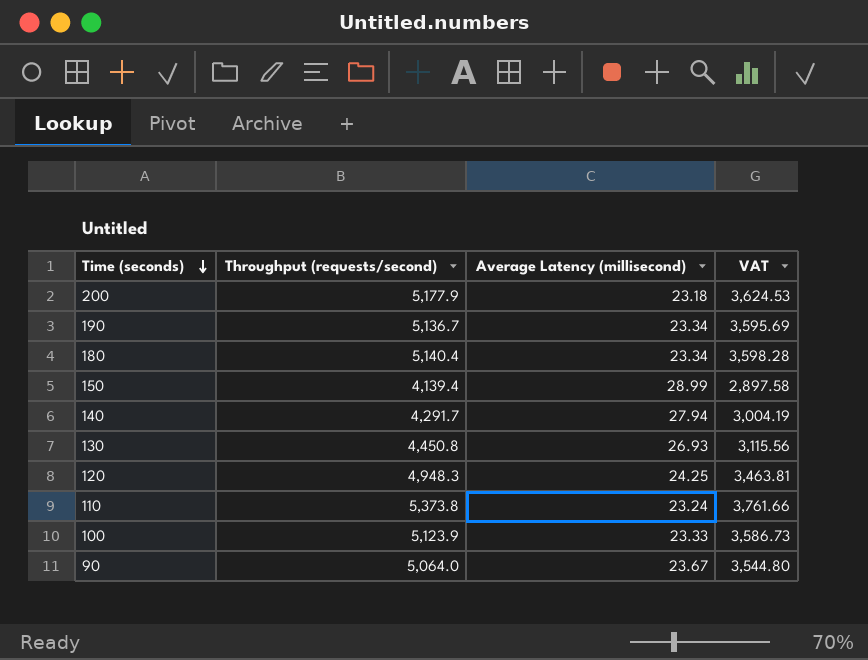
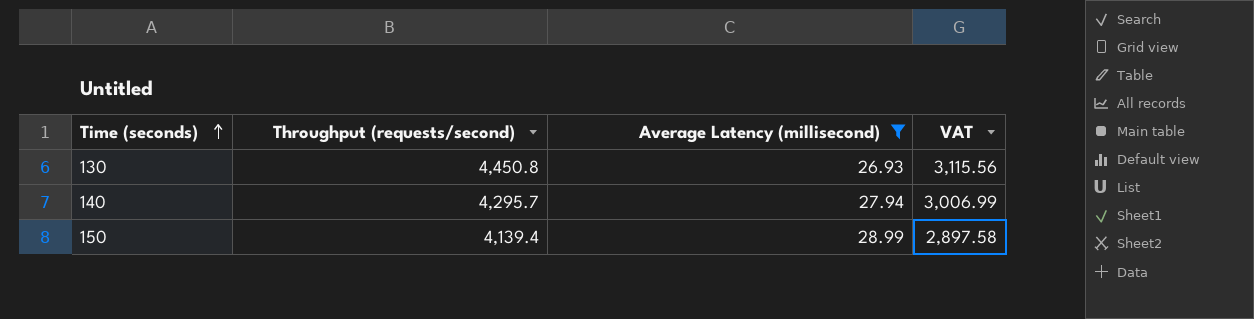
filter: none -> Average Latency (millisecond) >= 26.93
row order: Time (seconds) descending -> Time (seconds) ascending
140 | Throughput (requests/second): 4,291.7 -> 4,295.7
140 | VAT: 3,004.19 -> 3,006.99

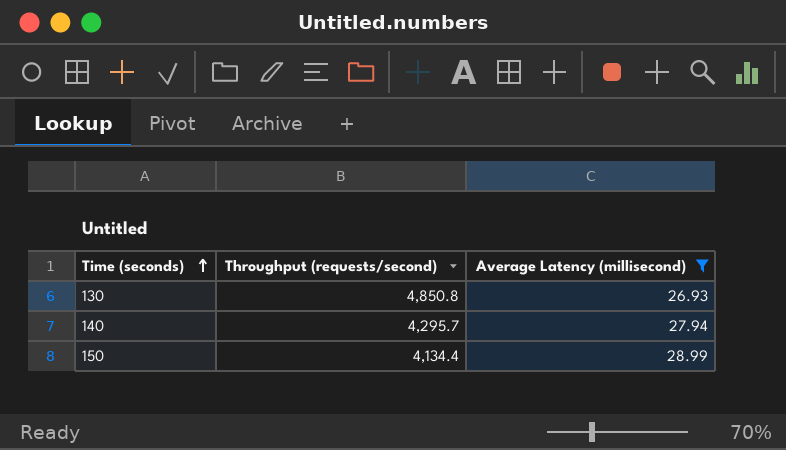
column VAT | formula: [Throughput (requests/second)] * 0.7 -> none
130 | Throughput (requests/second): 4,450.8 -> 4,850.8
150 | Throughput (requests/second): 4,139.4 -> 4,134.4

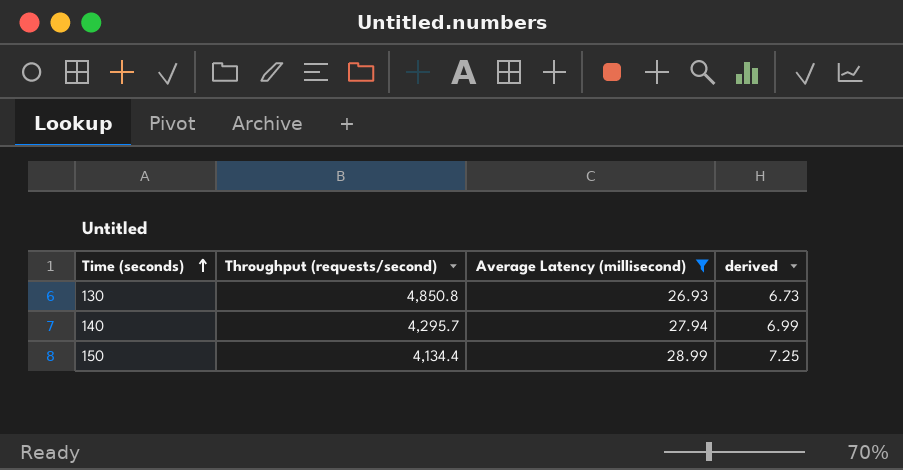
column derived | formula: none -> [Average Latency (millisecond)] * 0.25

